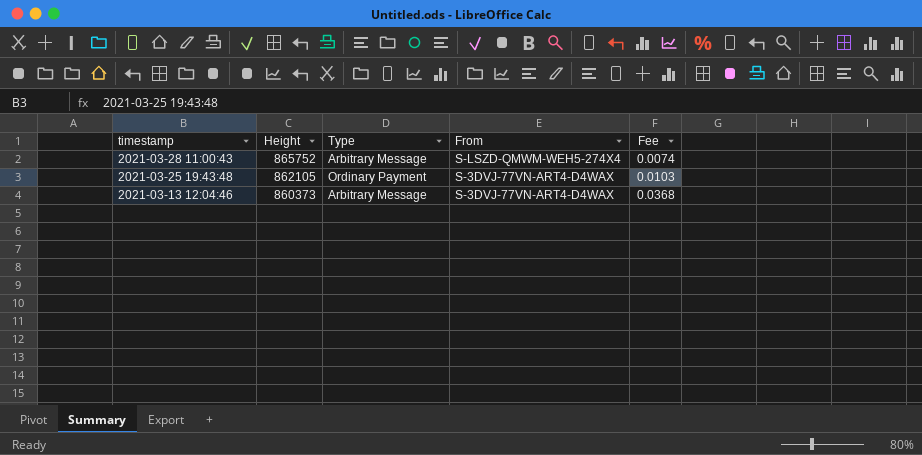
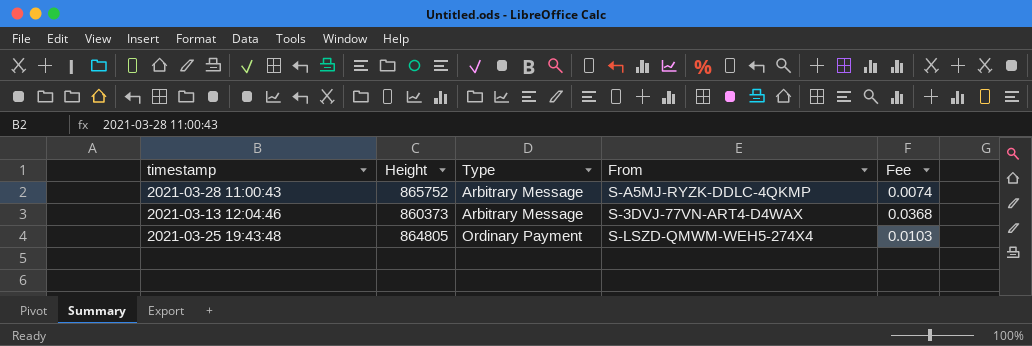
row order: timestamp descending -> Type ascending
2021-03-28 11:00:43 | From: S-LSZD-QMWM-WEH5-274X4 -> S-A5MJ-RYZK-DDLC-4QKMP
2021-03-25 19:43:48 | Height: 862105 -> 864805
2021-03-25 19:43:48 | From: S-3DVJ-77VN-ART4-D4WAX -> S-LSZD-QMWM-WEH5-274X4

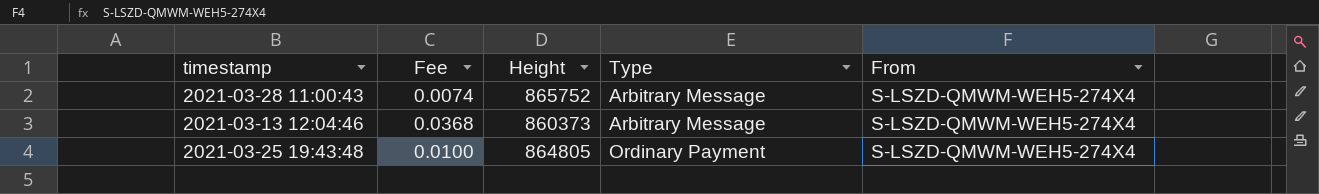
column Fee | position: 5 -> 2
2021-03-28 11:00:43 | From: S-A5MJ-RYZK-DDLC-4QKMP -> S-LSZD-QMWM-WEH5-274X4
2021-03-13 12:04:46 | From: S-3DVJ-77VN-ART4-D4WAX -> S-LSZD-QMWM-WEH5-274X4
2021-03-25 19:43:48 | Fee: 0.0103 -> 0.0100

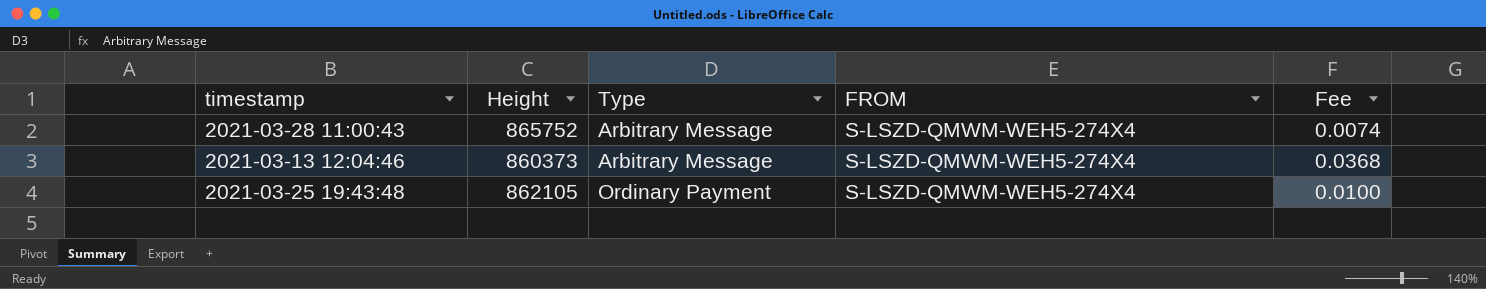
column name: From -> FROM
column Fee | position: 2 -> 5
2021-03-25 19:43:48 | Height: 864805 -> 862105

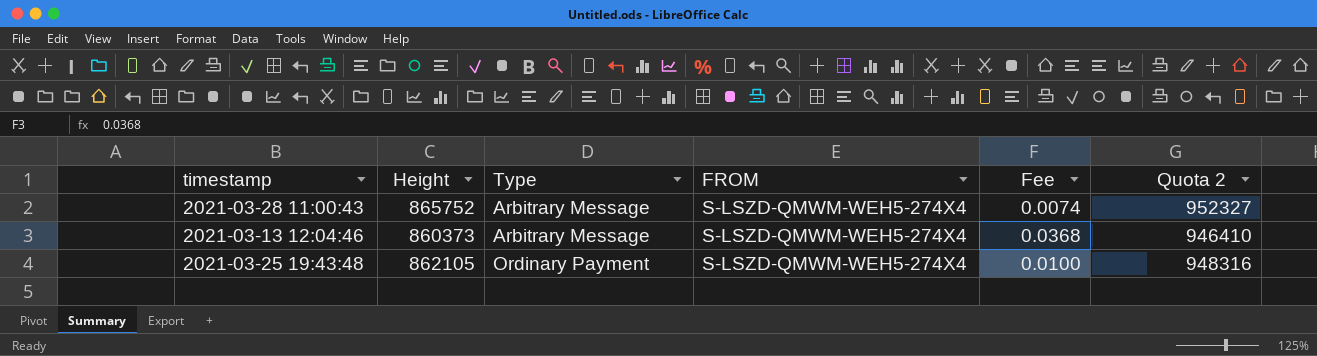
column Quota 2 | formula: none -> [Height] * 1.1

